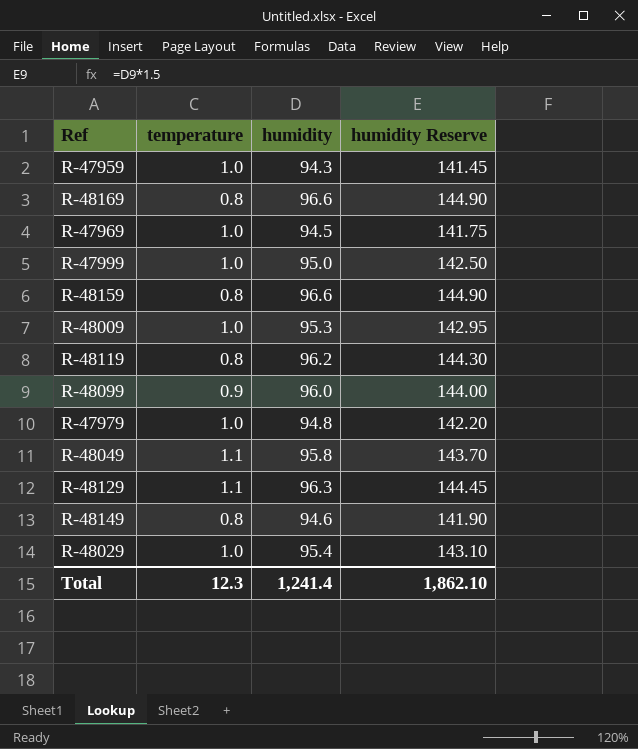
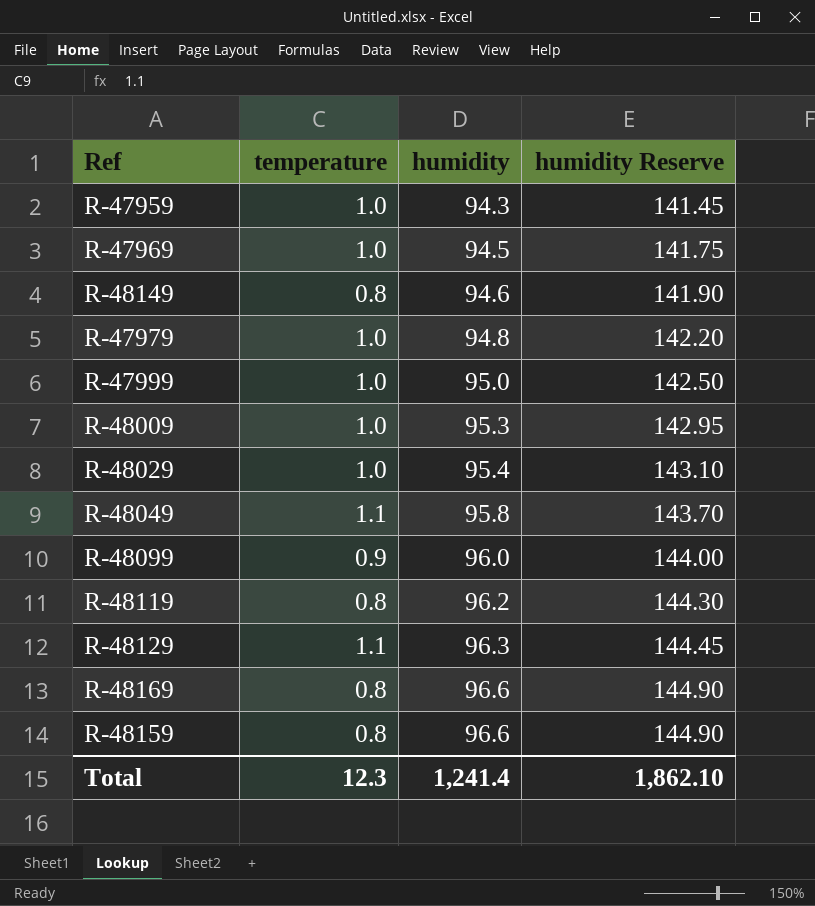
row order: none -> humidity ascending

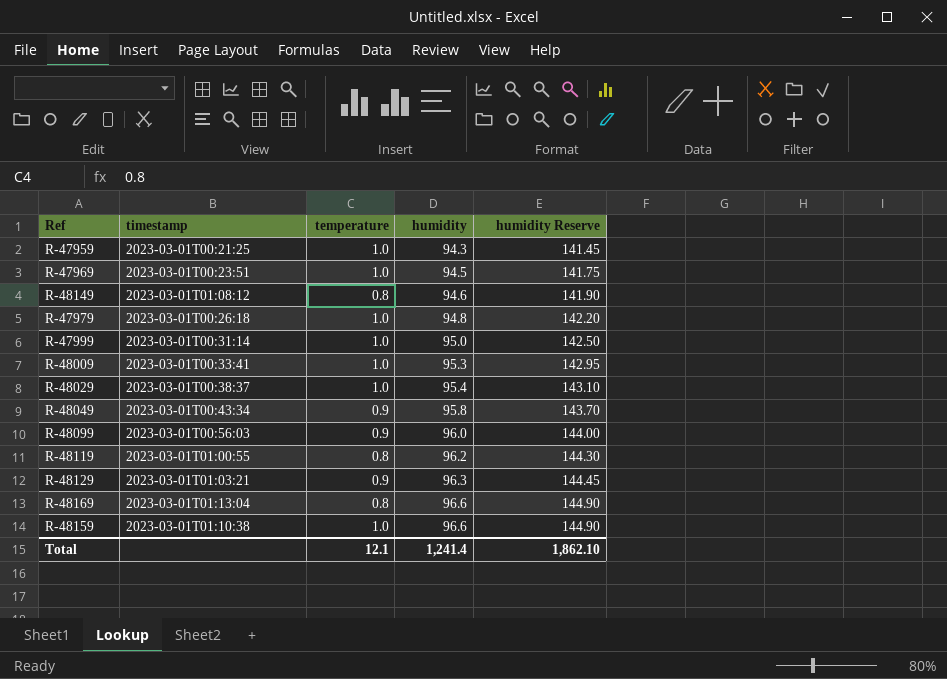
column timestamp | position: none -> 2
R-48049 | temperature: 1.1 -> 0.9
R-48129 | temperature: 1.1 -> 0.9
R-48159 | temperature: 0.8 -> 1.0
Total | temperature: 12.3 -> 12.1

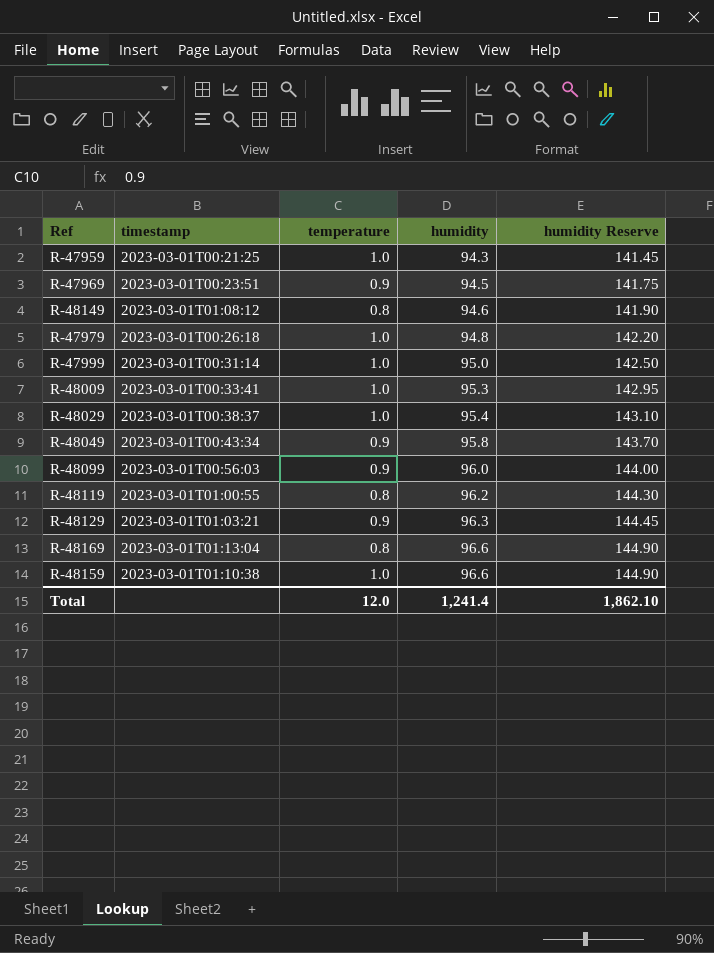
R-47969 | temperature: 1.0 -> 0.9
Total | temperature: 12.1 -> 12.0

